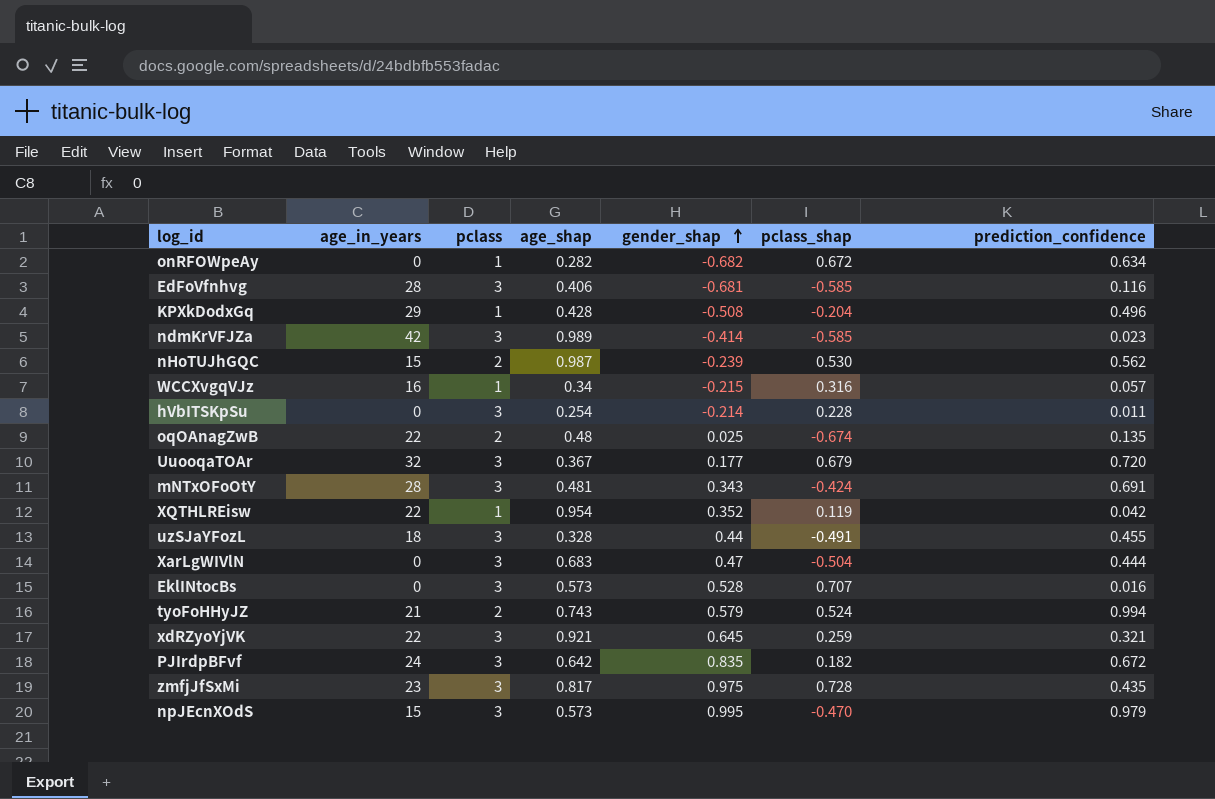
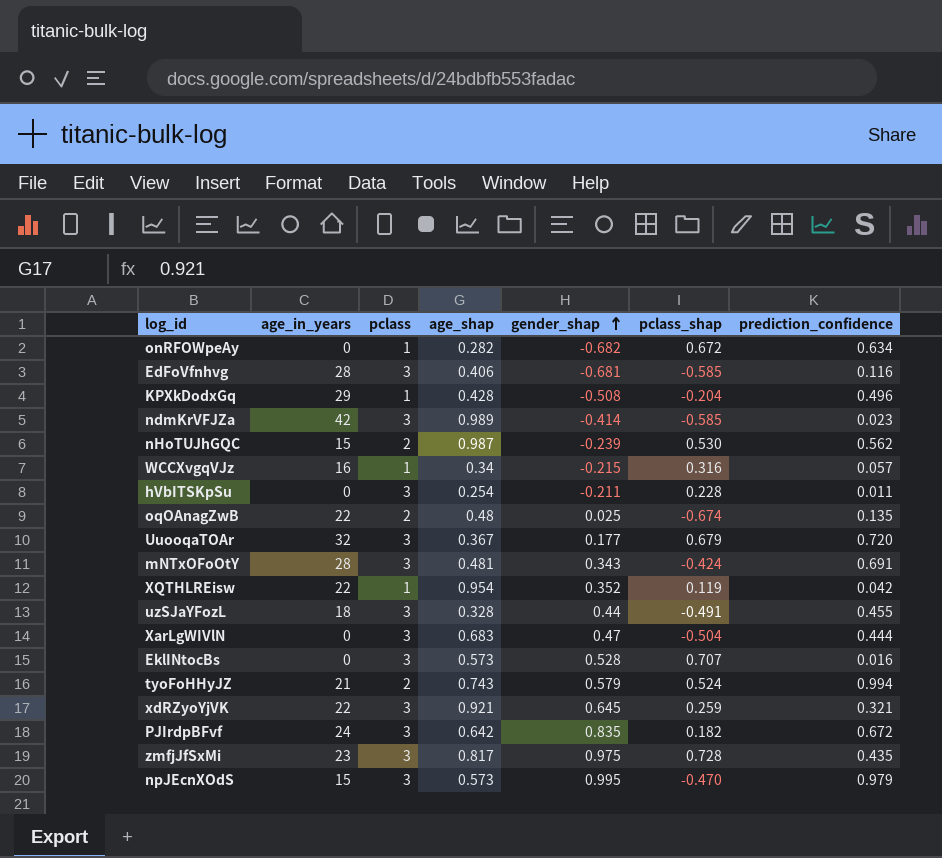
hVbITSKpSu | gender_shap: -0.214 -> -0.211

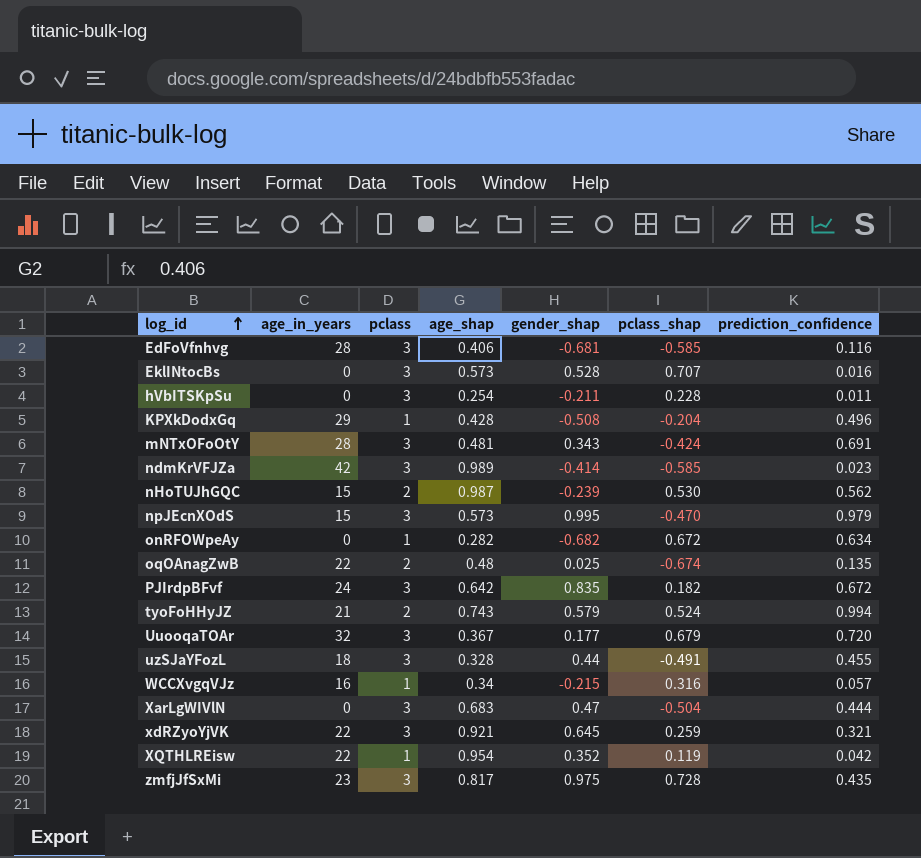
row order: gender_shap ascending -> log_id ascending

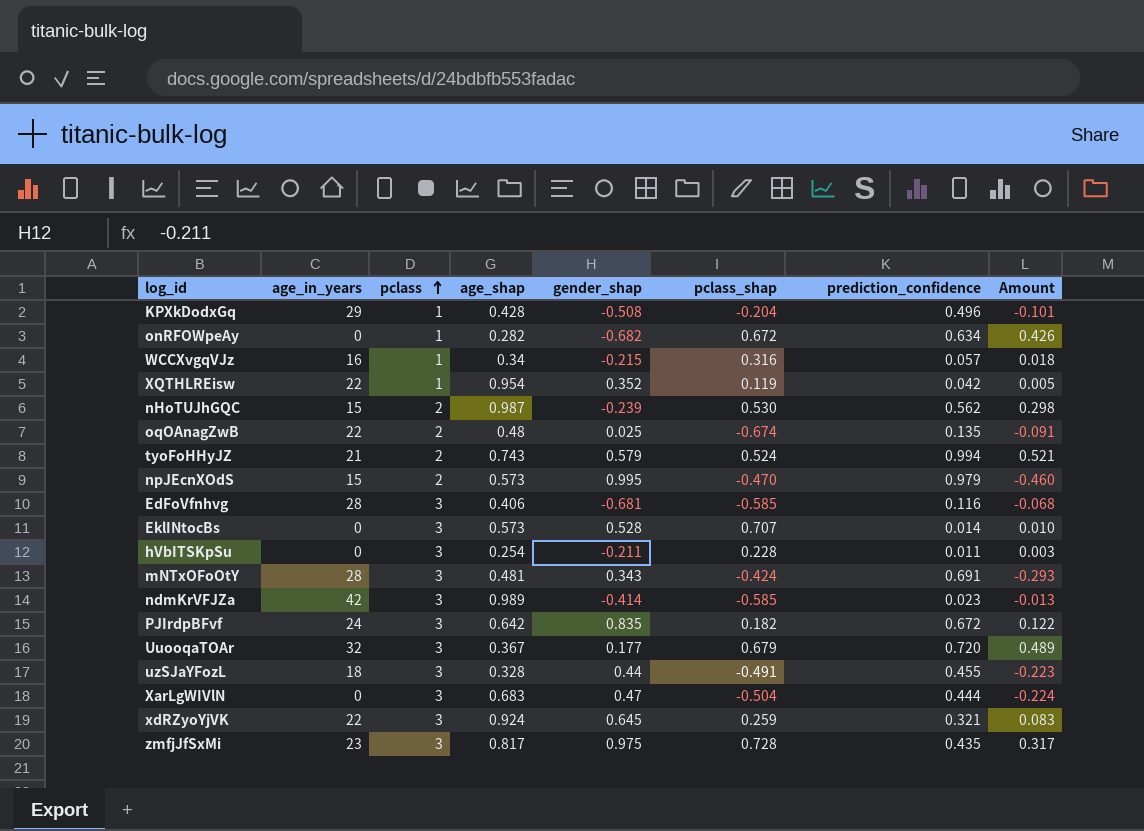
row order: log_id ascending -> pclass ascending
column Amount | formula: none -> [pclass_shap] * [prediction_confidence]
npJEcnXOdS | pclass: 3 -> 2
EklINtocBs | prediction_confidence: 0.016 -> 0.014
xdRZyoYjVK | age_shap: 0.921 -> 0.924

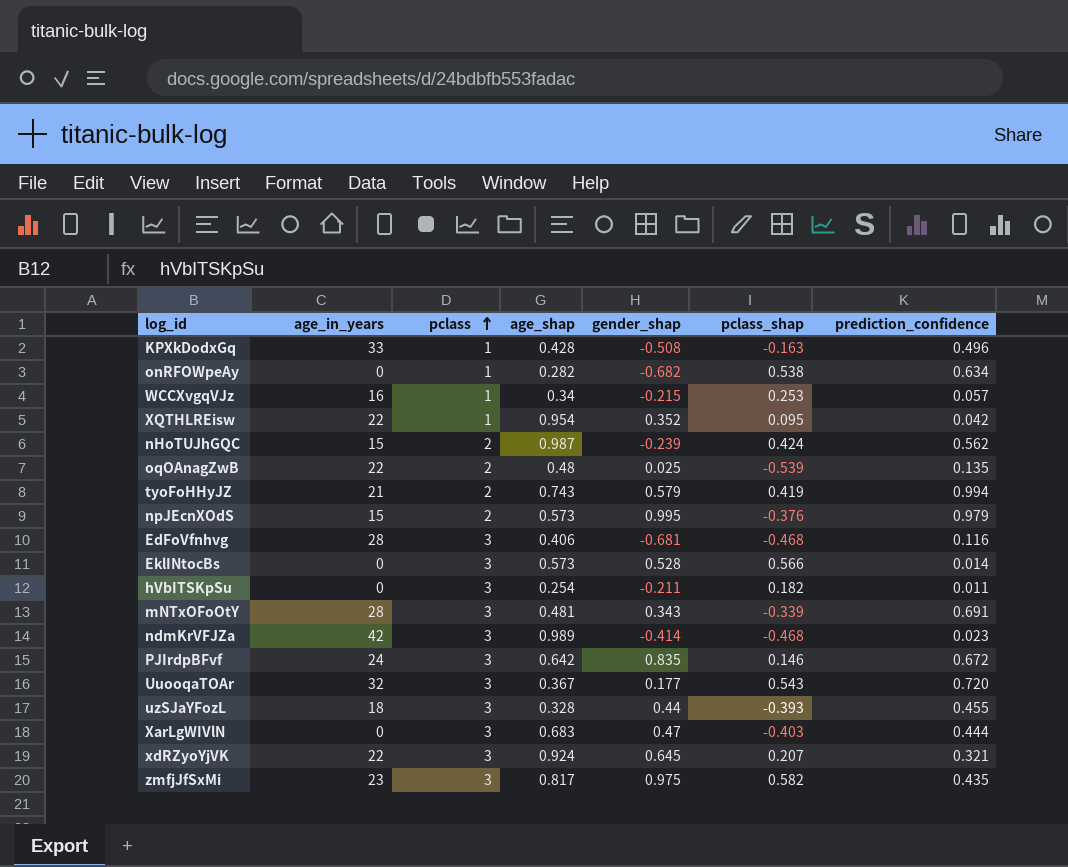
column Amount | formula: [pclass_shap] * [prediction_confidence] -> none
KPXkDodxGq | age_in_years: 29 -> 33
KPXkDodxGq | pclass_shap: -0.204 -> -0.163
onRFOWpeAy | pclass_shap: 0.672 -> 0.538
WCCXvgqVJz | pclass_shap: 0.316 -> 0.253
XQTHLREisw | pclass_shap: 0.119 -> 0.095
nHoTUJhGQC | pclass_shap: 0.530 -> 0.424
oqOAnagZwB | pclass_shap: -0.674 -> -0.539
tyoFoHHyJZ | pclass_shap: 0.524 -> 0.419
npJEcnXOdS | pclass_shap: -0.470 -> -0.376
EdFoVfnhvg | pclass_shap: -0.585 -> -0.468
EklINtocBs | pclass_shap: 0.707 -> 0.566
hVbITSKpSu | pclass_shap: 0.228 -> 0.182
mNTxOFoOtY | pclass_shap: -0.424 -> -0.339
ndmKrVFJZa | pclass_shap: -0.585 -> -0.468
PJIrdpBFvf | pclass_shap: 0.182 -> 0.146
UuooqaTOAr | pclass_shap: 0.679 -> 0.543
uzSJaYFozL | pclass_shap: -0.491 -> -0.393
XarLgWIVlN | pclass_shap: -0.504 -> -0.403
xdRZyoYjVK | pclass_shap: 0.259 -> 0.207
zmfjJfSxMi | pclass_shap: 0.728 -> 0.582

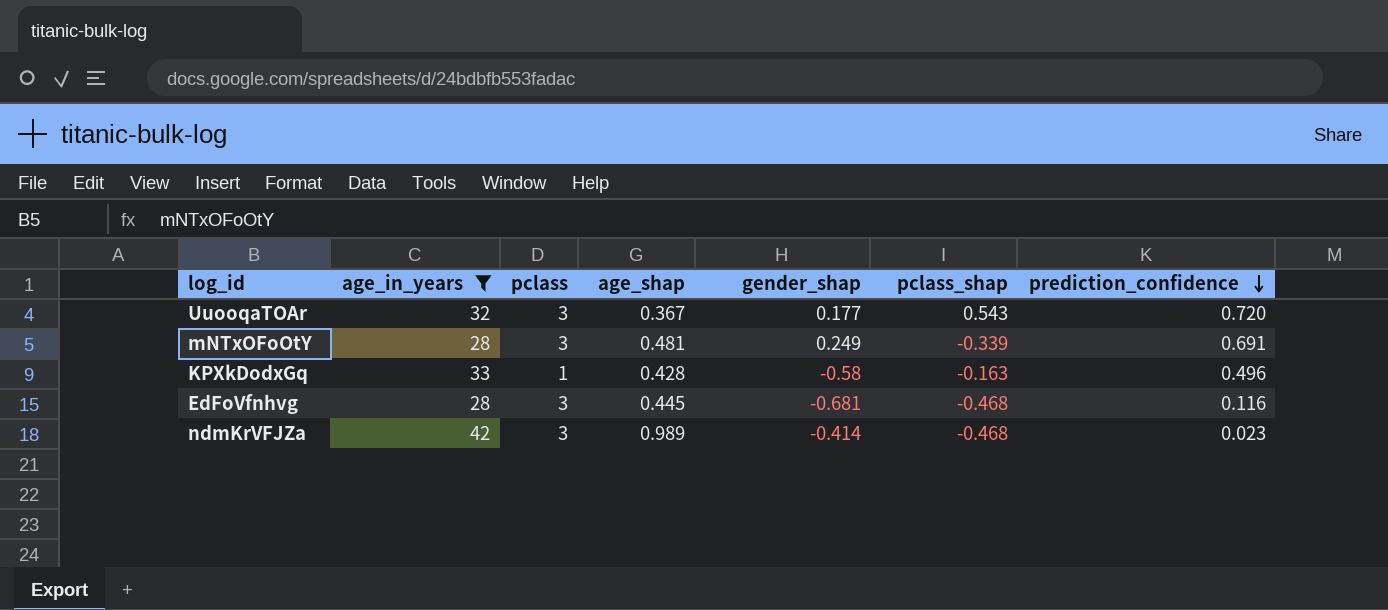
filter: none -> age_in_years >= 28
row order: pclass ascending -> prediction_confidence descending
mNTxOFoOtY | gender_shap: 0.343 -> 0.249
KPXkDodxGq | gender_shap: -0.508 -> -0.58
EdFoVfnhvg | age_shap: 0.406 -> 0.445

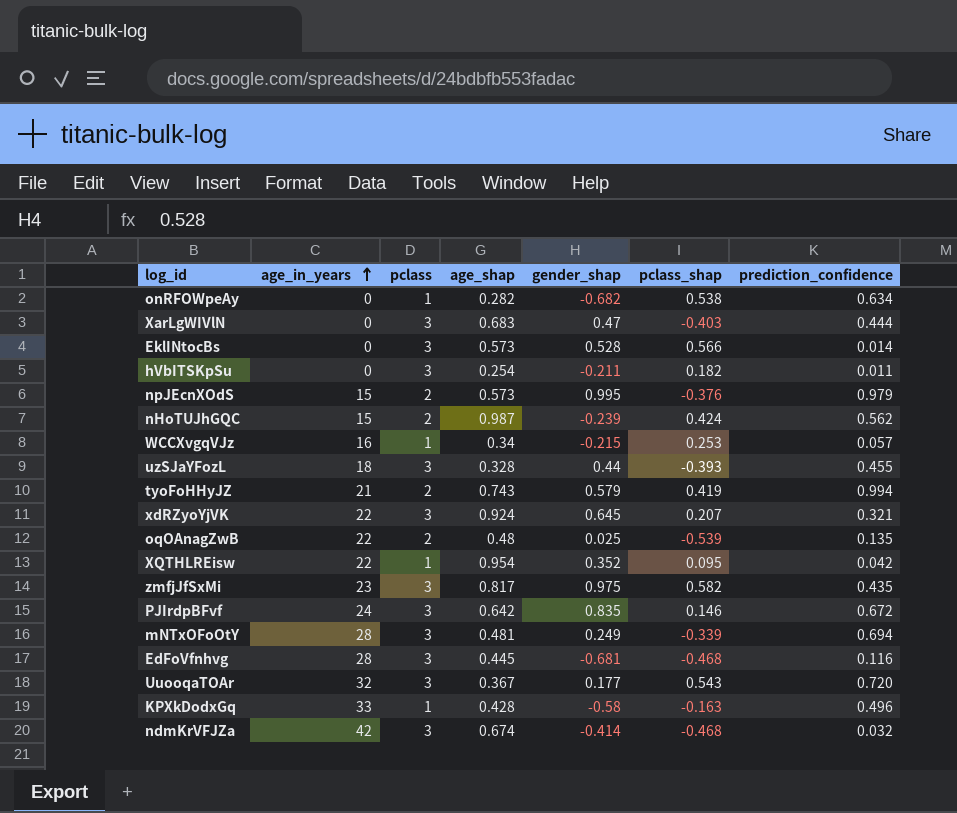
filter: age_in_years >= 28 -> none
row order: prediction_confidence descending -> age_in_years ascending
mNTxOFoOtY | prediction_confidence: 0.691 -> 0.694
ndmKrVFJZa | age_shap: 0.989 -> 0.674
ndmKrVFJZa | prediction_confidence: 0.023 -> 0.032

